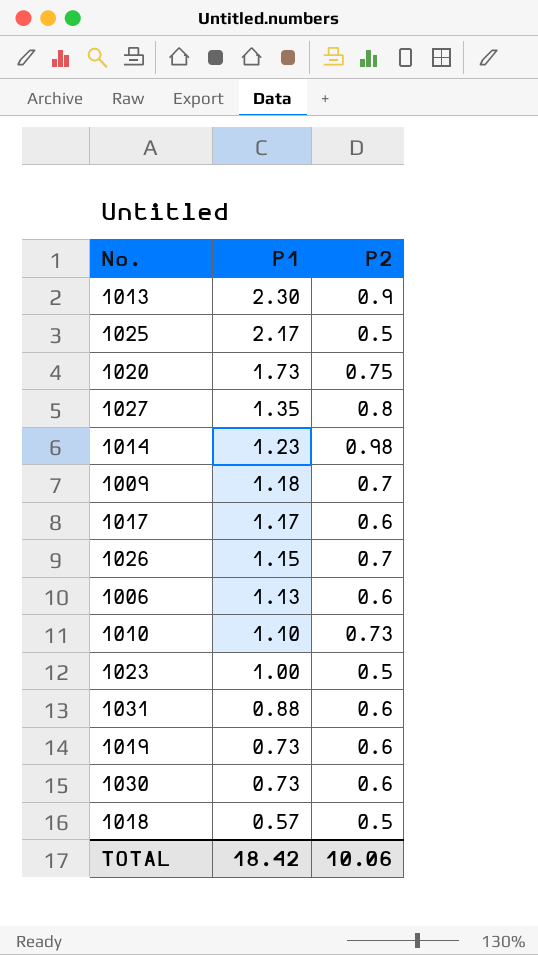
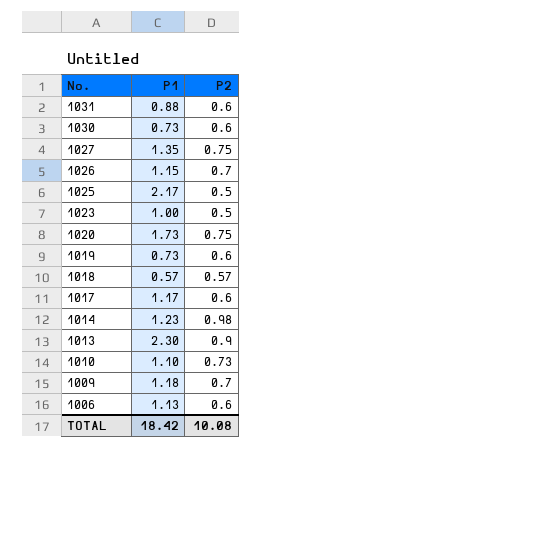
row order: P1 descending -> No. descending
1027 | P2: 0.8 -> 0.75
1018 | P2: 0.5 -> 0.57
TOTAL | P2: 10.06 -> 10.08

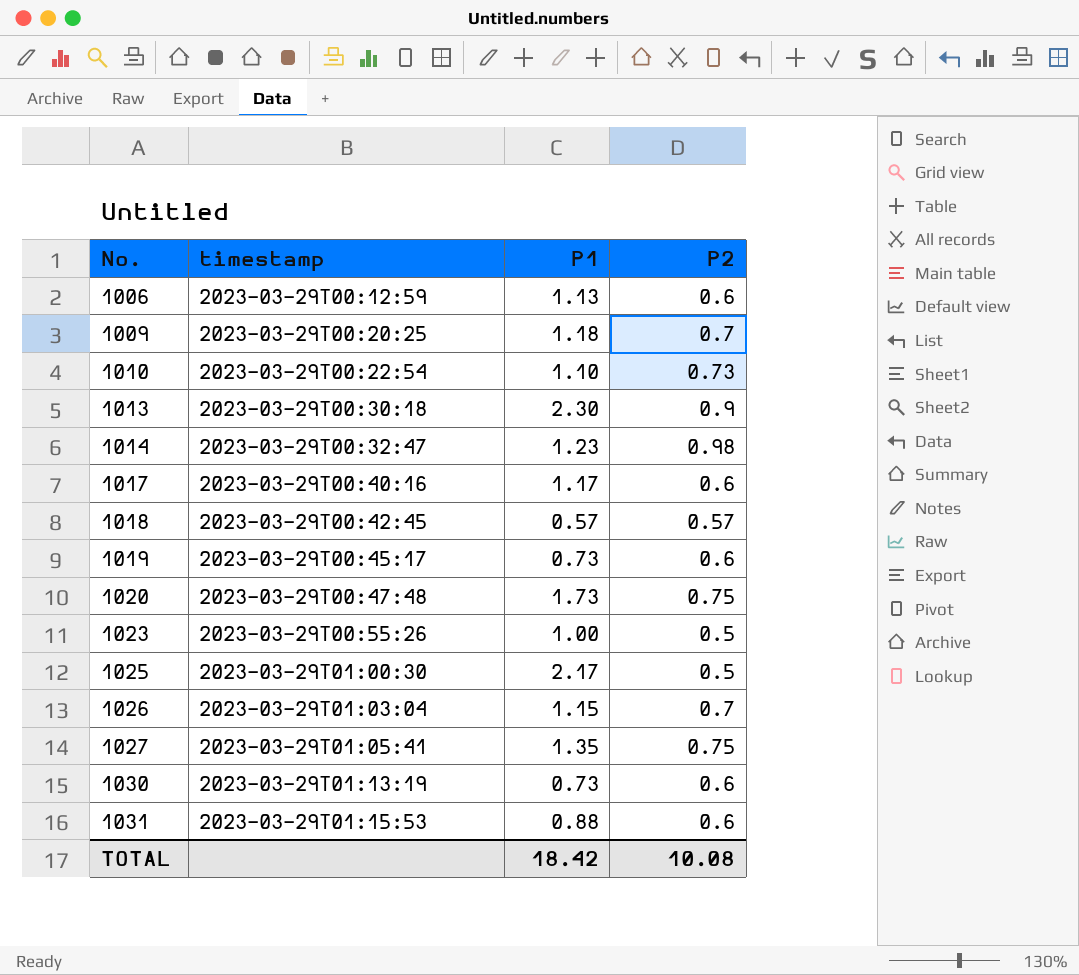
row order: No. descending -> No. ascending
column timestamp | position: none -> 2

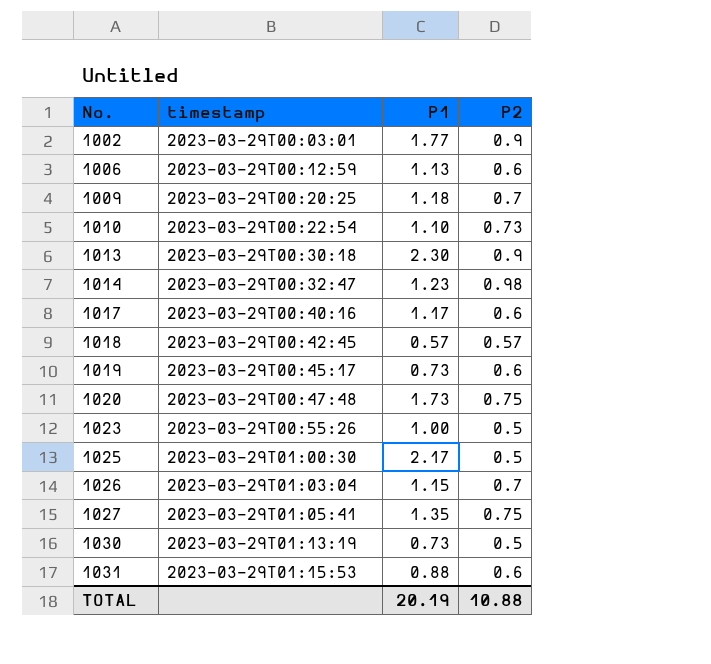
row 1002: none -> 2023-03-29T00:03:01 | 1.77 | 0.9
1030 | P2: 0.6 -> 0.5
TOTAL | P1: 18.42 -> 20.19
TOTAL | P2: 10.08 -> 10.88

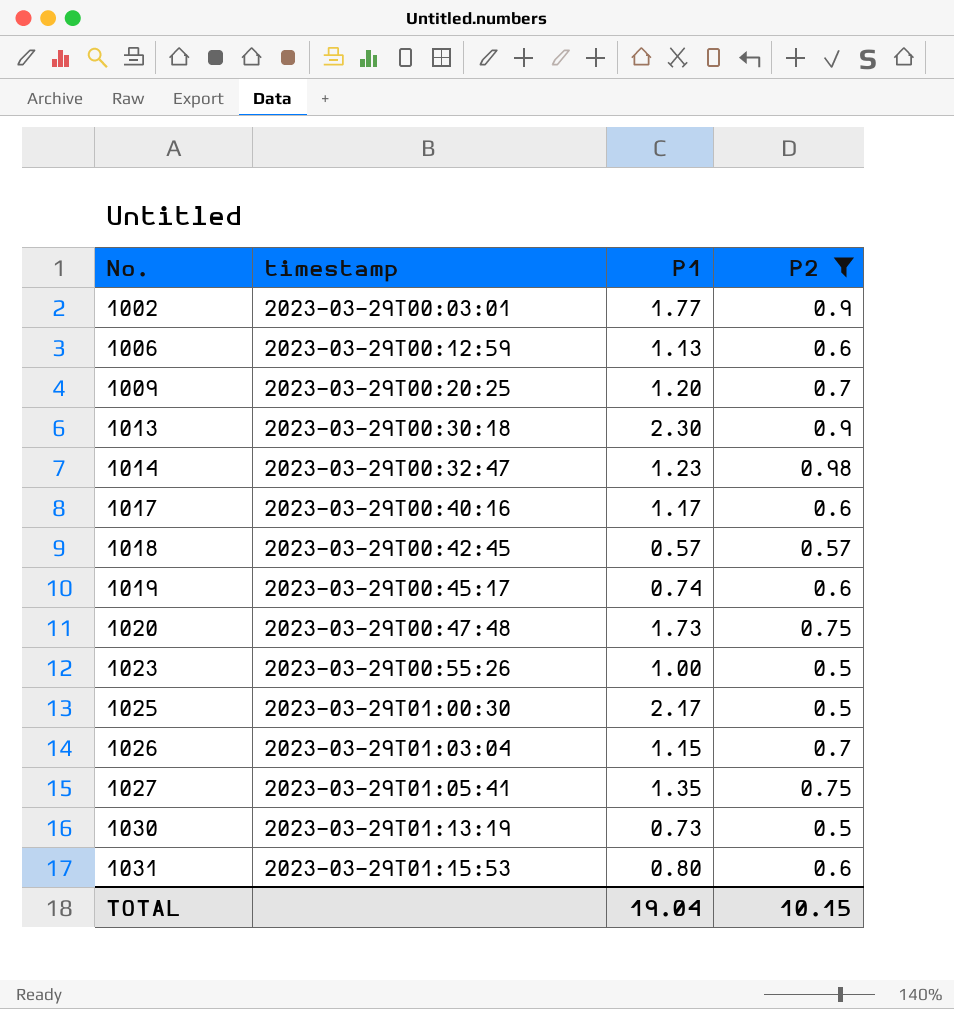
filter: none -> P2 != 0.73
1009 | P1: 1.18 -> 1.20
1019 | P1: 0.73 -> 0.74
1031 | P1: 0.88 -> 0.80
TOTAL | P1: 20.19 -> 19.04
TOTAL | P2: 10.88 -> 10.15

